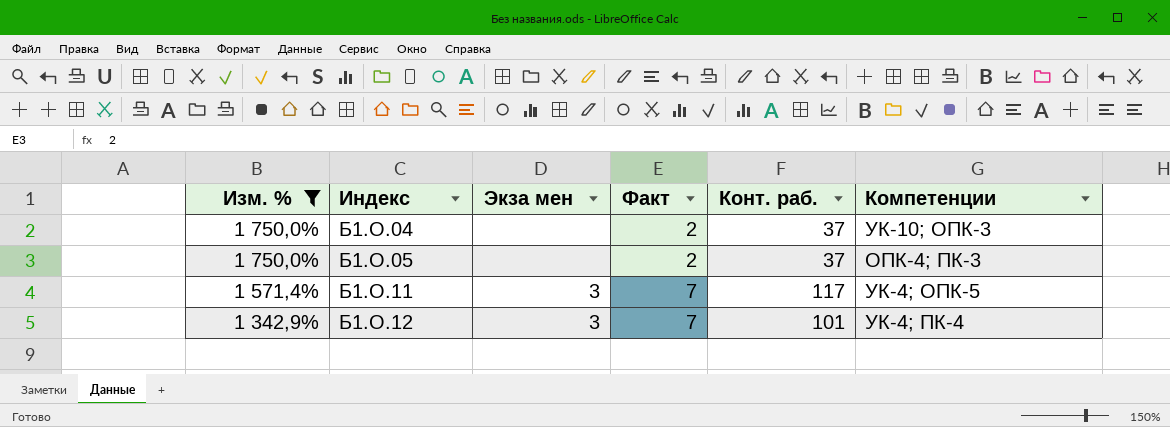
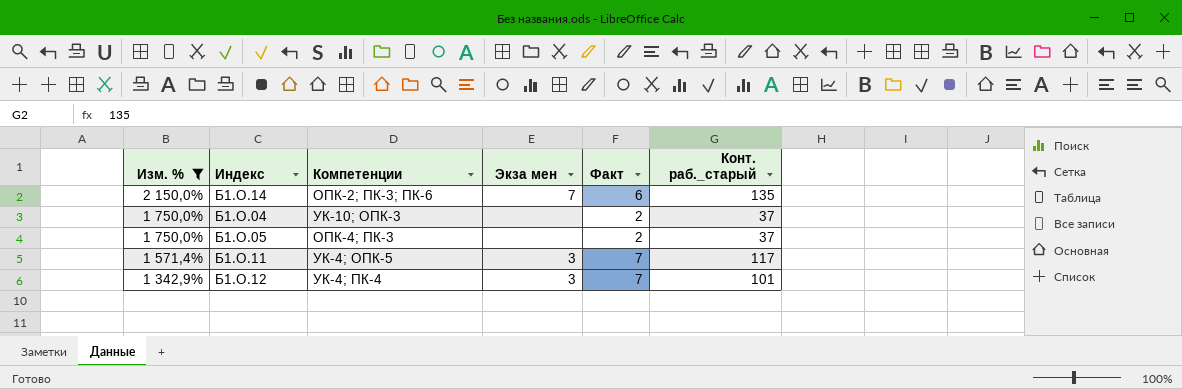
column Компетенции | position: 6 -> 3
column name: Конт. раб. -> Конт. раб._старый
row Б1.О.14: none -> 2 150,0% | ОПК-2; ПК-3; ПК-6 | 7 | 6 | 135

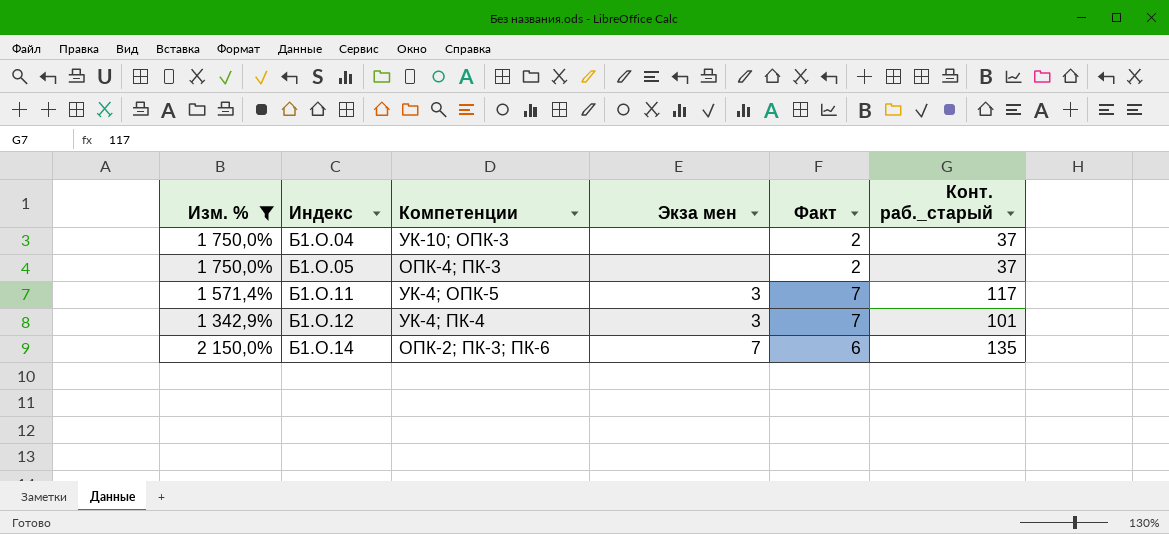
row order: Изм. % descending -> Индекс ascending

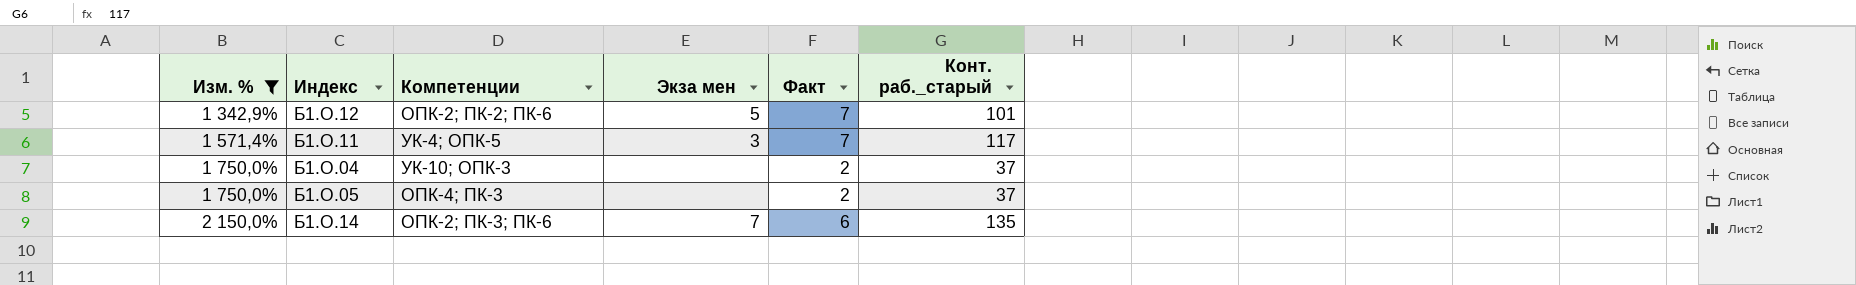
row order: Индекс ascending -> Изм. % ascending
Б1.О.12 | Компетенции: УК-4; ПК-4 -> ОПК-2; ПК-2; ПК-6
Б1.О.12 | Экза мен: 3 -> 5

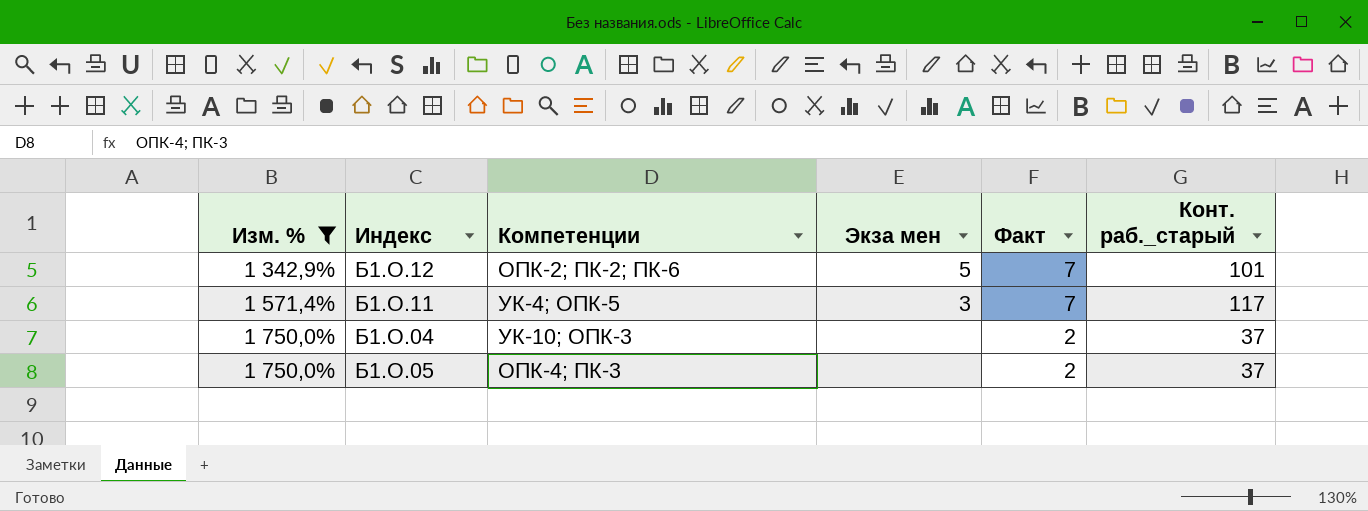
row Б1.О.14: 2 150,0% | ОПК-2; ПК-3; ПК-6 | 7 | 6 | 135 -> none

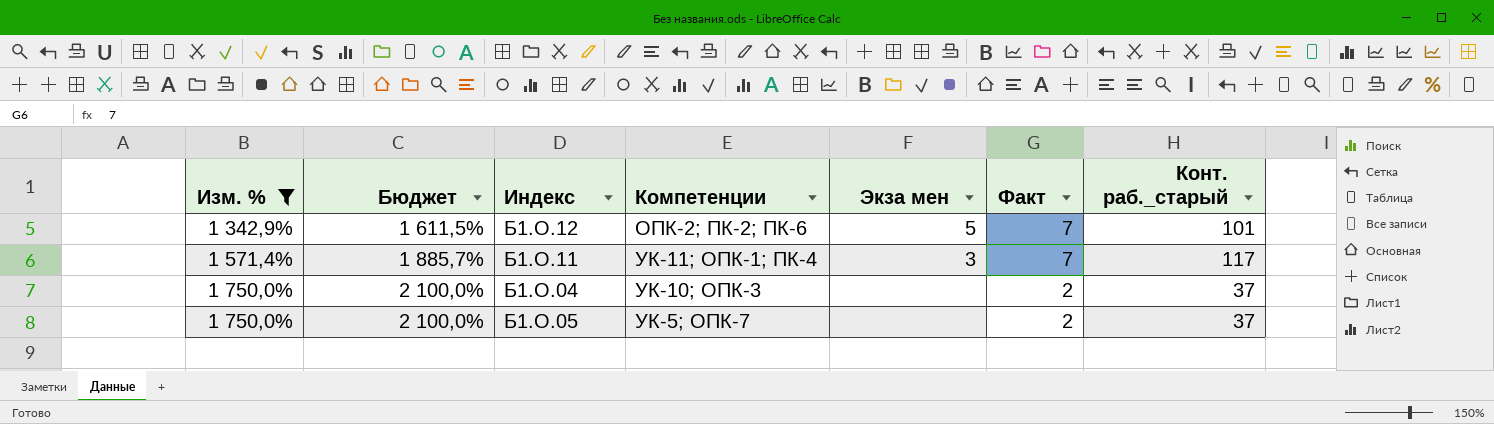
column Бюджет | formula: none -> [Изм. %] * 1,2
Б1.О.11 | Компетенции: УК-4; ОПК-5 -> УК-11; ОПК-1; ПК-4
Б1.О.05 | Компетенции: ОПК-4; ПК-3 -> УК-5; ОПК-7

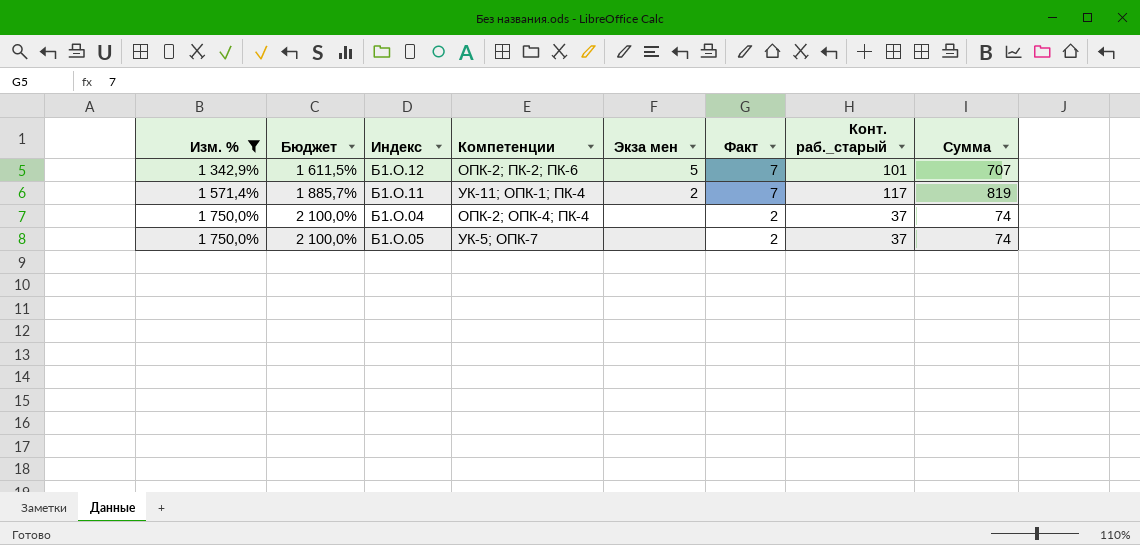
column Сумма | formula: none -> [Факт] * [Конт. раб._старый]
Б1.О.11 | Экза мен: 3 -> 2
Б1.О.04 | Компетенции: УК-10; ОПК-3 -> ОПК-2; ОПК-4; ПК-4

